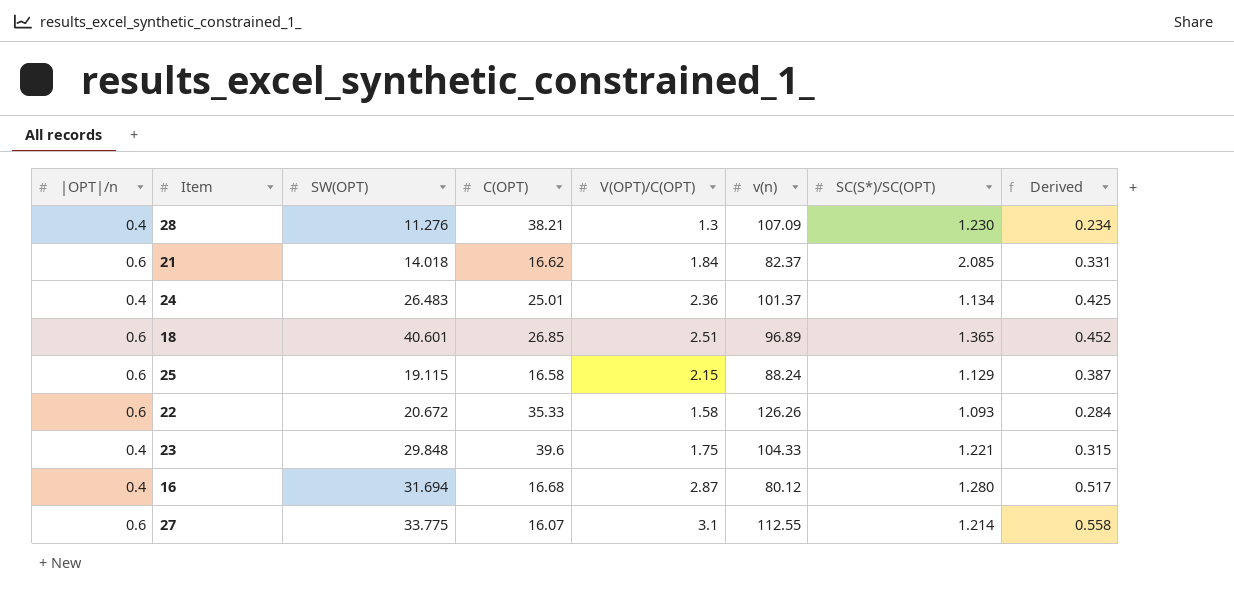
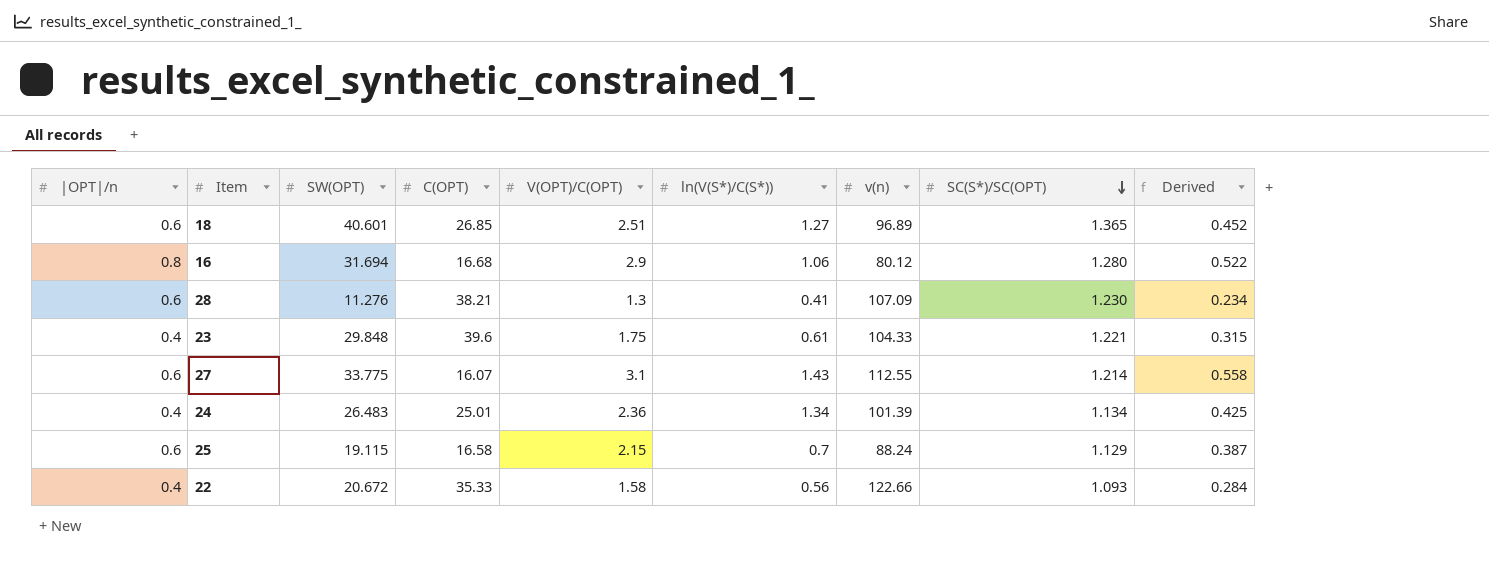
row order: none -> SC(S*)/SC(OPT) descending
column ln(V(S*)/C(S*)) | position: none -> 6
row 21: 0.6 | 14.018 | 16.62 | 1.84 | 82.37 | 2.085 | 0.331 -> none
16 | |OPT|/n: 0.4 -> 0.8
16 | V(OPT)/C(OPT): 2.87 -> 2.9
16 | Derived: 0.517 -> 0.522
28 | |OPT|/n: 0.4 -> 0.6
24 | v(n): 101.37 -> 101.39
22 | |OPT|/n: 0.6 -> 0.4
22 | v(n): 126.26 -> 122.66

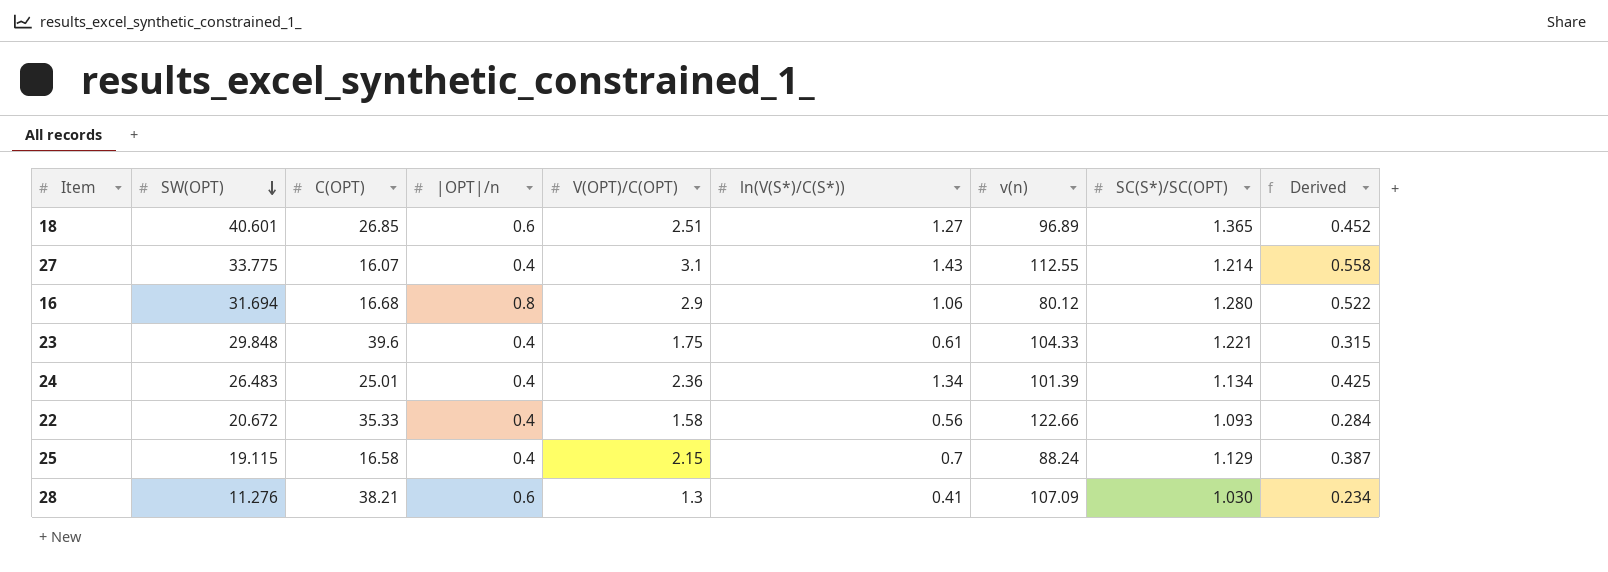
row order: SC(S*)/SC(OPT) descending -> SW(OPT) descending
column |OPT|/n | position: 1 -> 4
27 | |OPT|/n: 0.6 -> 0.4
25 | |OPT|/n: 0.6 -> 0.4
28 | SC(S*)/SC(OPT): 1.230 -> 1.030

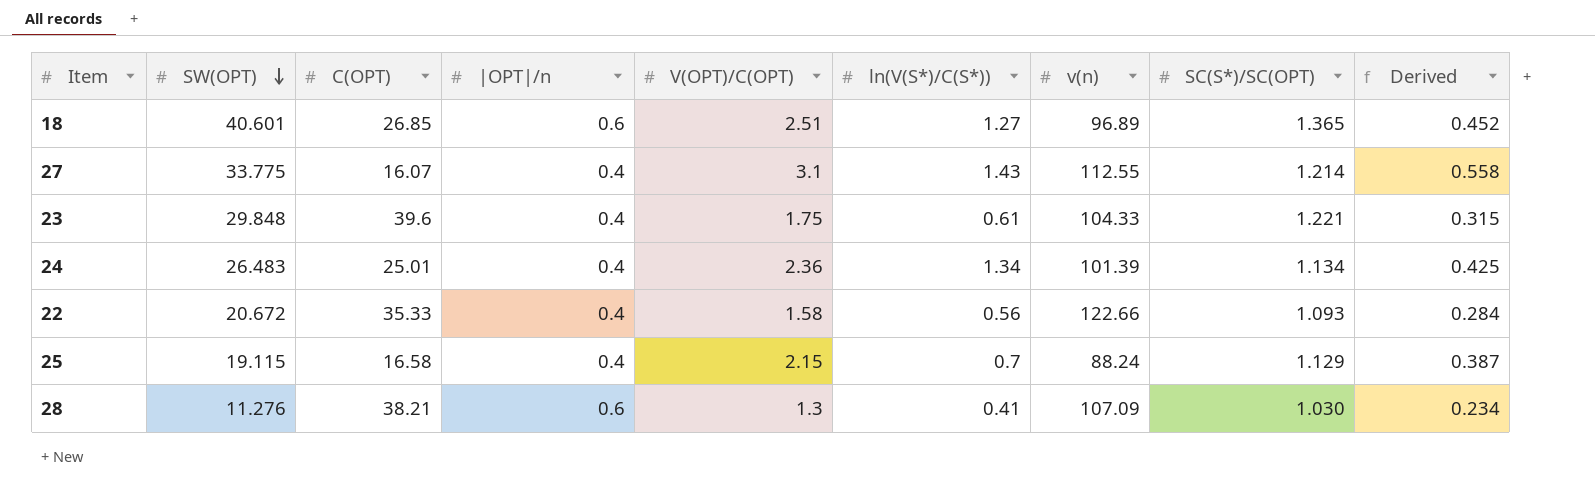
row 16: 31.694 | 16.68 | 0.8 | 2.9 | 1.06 | 80.12 | 1.280 | 0.522 -> none

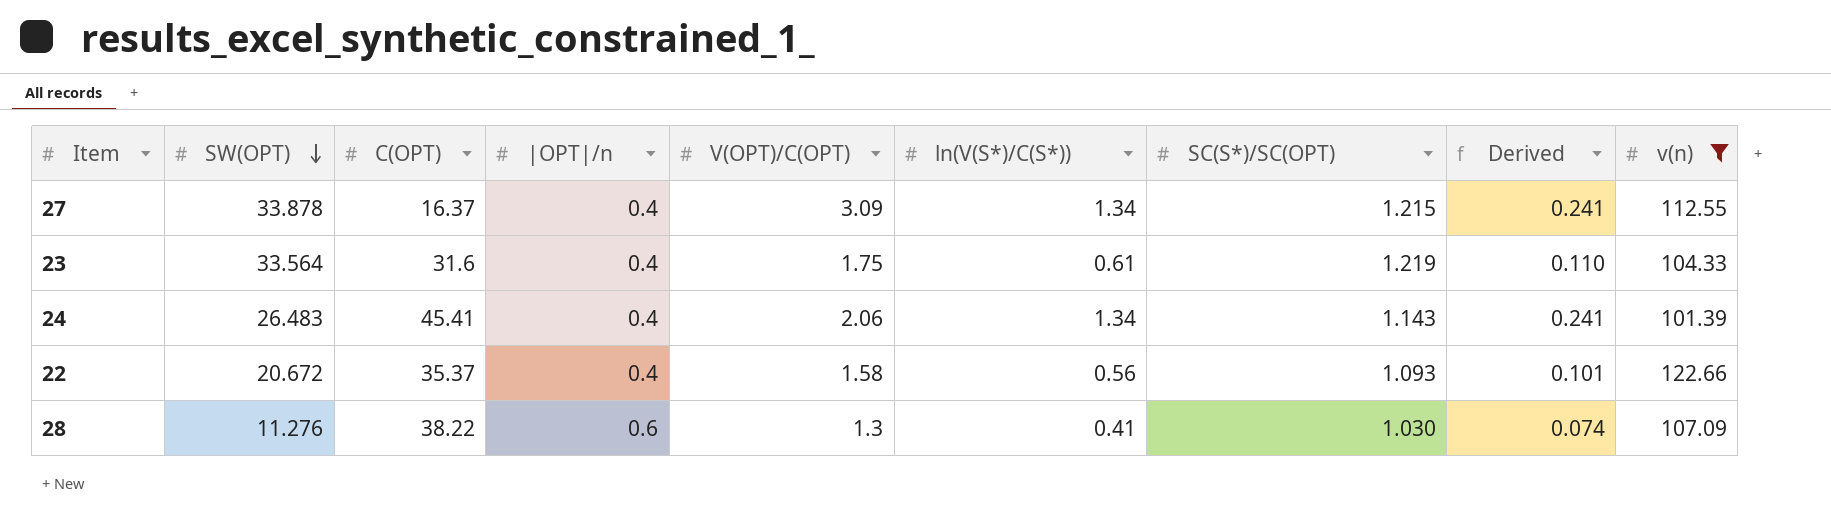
filter: none -> v(n) >= 101.39
column Derived | formula: [V(OPT)/C(OPT)] * 0.18 -> [ln(V(S*)/C(S*))] * 0.18
column v(n) | position: 7 -> 9
27 | SW(OPT): 33.775 -> 33.878
27 | C(OPT): 16.07 -> 16.37
27 | V(OPT)/C(OPT): 3.1 -> 3.09
27 | ln(V(S*)/C(S*)): 1.43 -> 1.34
27 | SC(S*)/SC(OPT): 1.214 -> 1.215
23 | SW(OPT): 29.848 -> 33.564
23 | C(OPT): 39.6 -> 31.6
23 | SC(S*)/SC(OPT): 1.221 -> 1.219
24 | C(OPT): 25.01 -> 45.41
24 | V(OPT)/C(OPT): 2.36 -> 2.06
24 | SC(S*)/SC(OPT): 1.134 -> 1.143
22 | C(OPT): 35.33 -> 35.37
28 | C(OPT): 38.21 -> 38.22

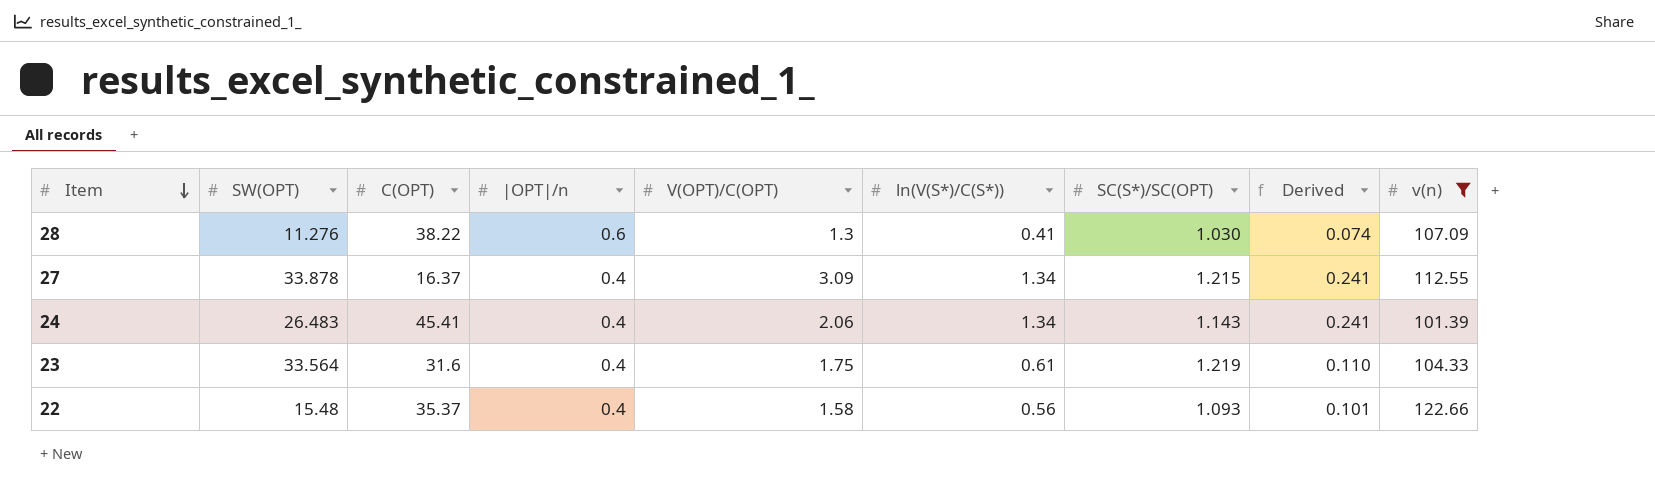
row order: SW(OPT) descending -> Item descending
22 | SW(OPT): 20.672 -> 15.48

